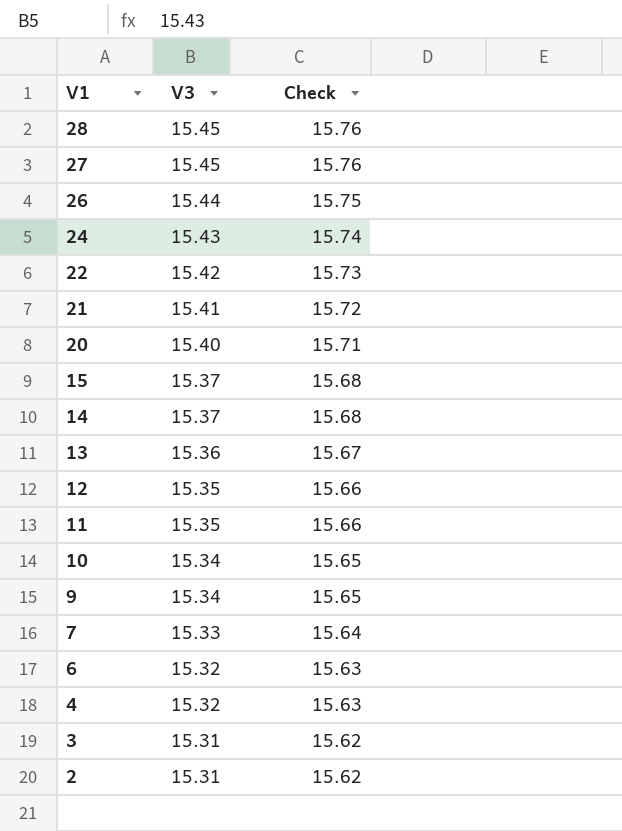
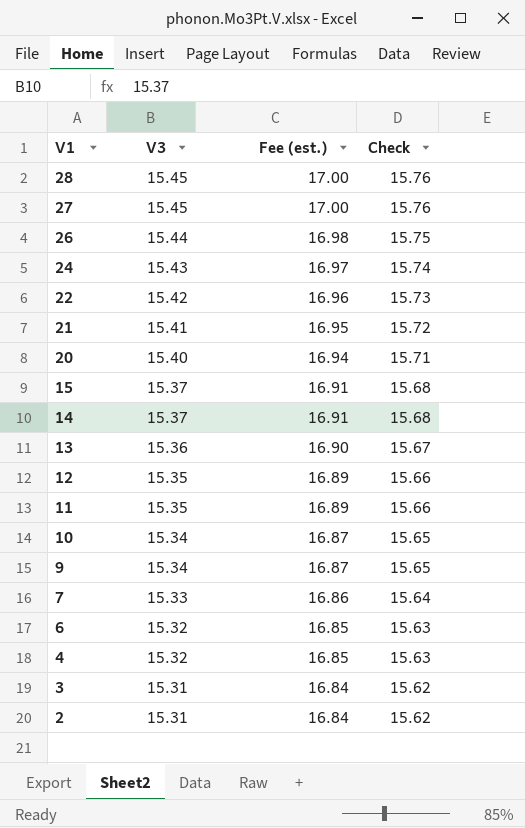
column Fee (est.) | formula: none -> [V3] * 1.1

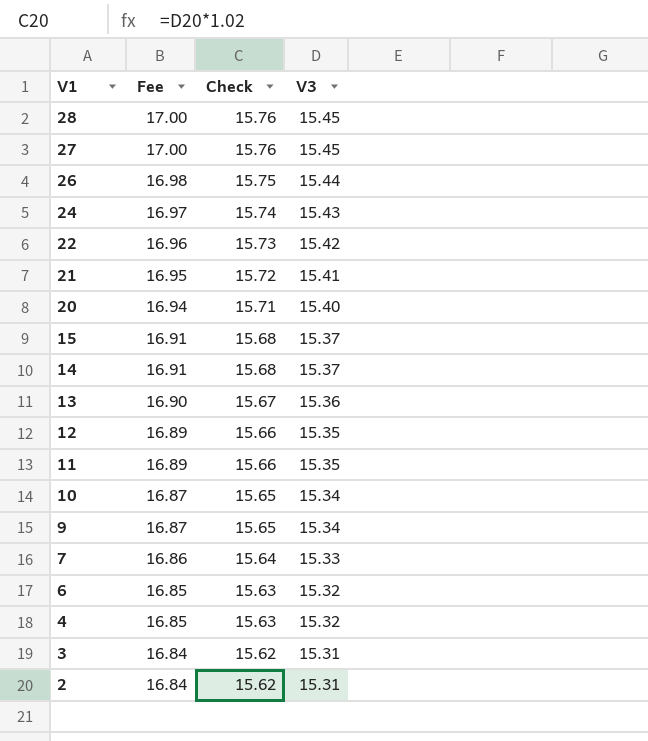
column name: Fee (est.) -> Fee
column V3 | position: 2 -> 4

